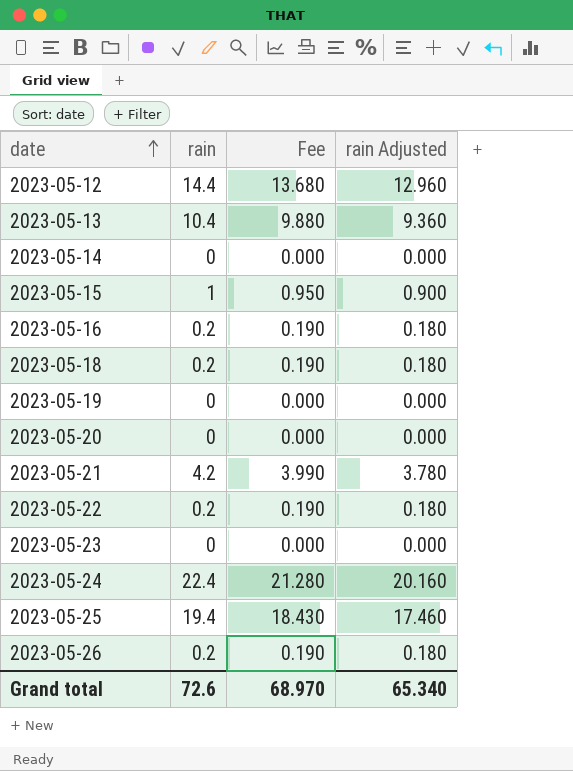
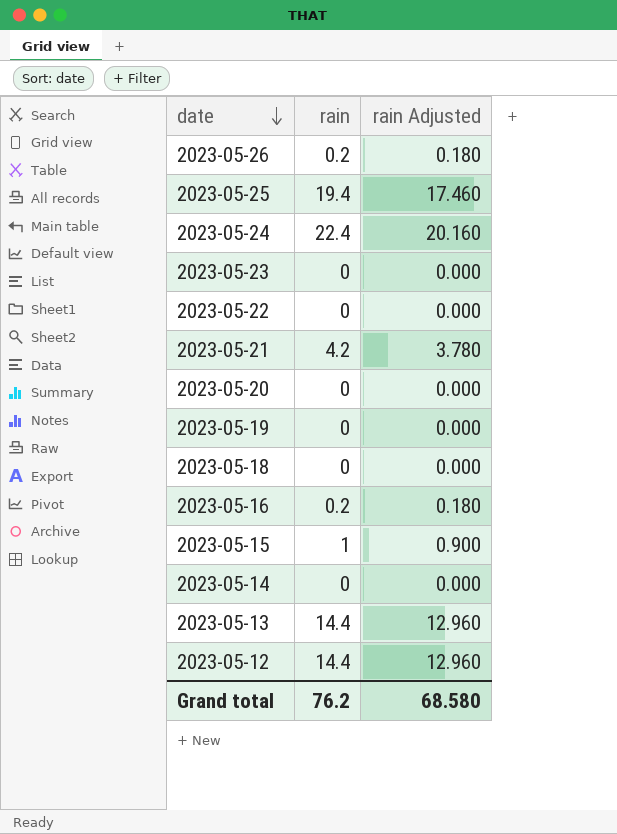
row order: date ascending -> date descending
column Fee | formula: [rain] * 0.95 -> none
2023-05-22 | rain: 0.2 -> 0
2023-05-22 | rain Adjusted: 0.180 -> 0.000
2023-05-18 | rain: 0.2 -> 0
2023-05-18 | rain Adjusted: 0.180 -> 0.000
2023-05-13 | rain: 10.4 -> 14.4
2023-05-13 | rain Adjusted: 9.360 -> 12.960
Grand total | rain: 72.6 -> 76.2
Grand total | rain Adjusted: 65.340 -> 68.580

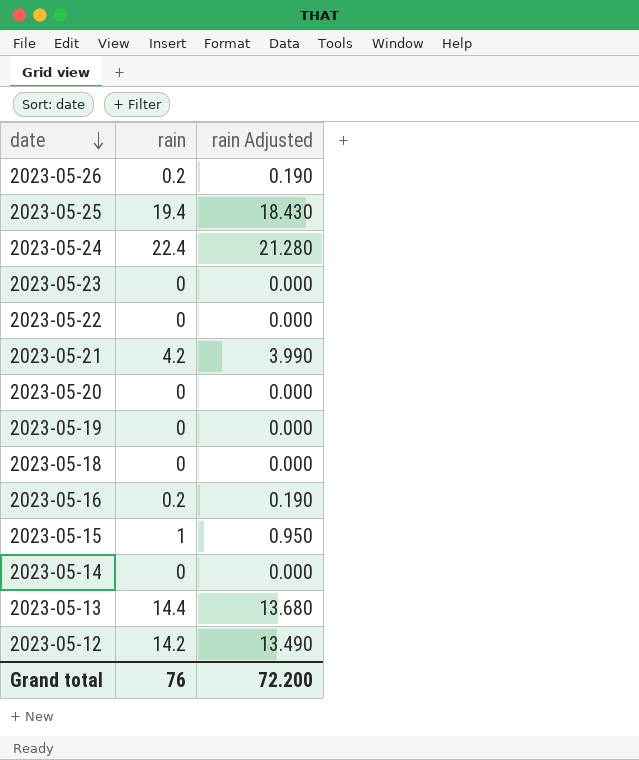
column rain Adjusted | formula: [rain] * 0.9 -> [rain] * 0.95
2023-05-12 | rain: 14.4 -> 14.2
Grand total | rain: 76.2 -> 76
Grand total | rain Adjusted: 68.580 -> 72.200

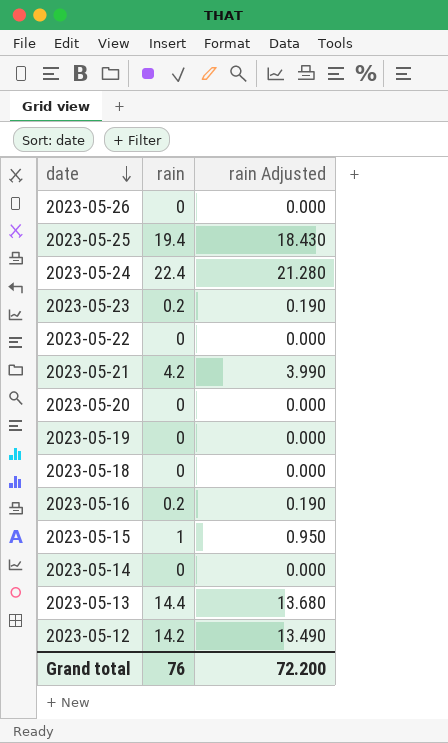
2023-05-26 | rain: 0.2 -> 0
2023-05-26 | rain Adjusted: 0.190 -> 0.000
2023-05-23 | rain: 0 -> 0.2
2023-05-23 | rain Adjusted: 0.000 -> 0.190

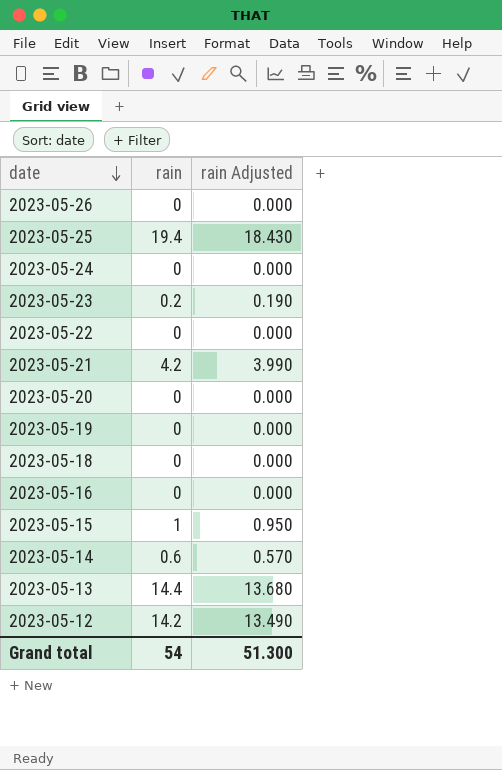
2023-05-24 | rain: 22.4 -> 0
2023-05-24 | rain Adjusted: 21.280 -> 0.000
2023-05-16 | rain: 0.2 -> 0
2023-05-16 | rain Adjusted: 0.190 -> 0.000
2023-05-14 | rain: 0 -> 0.6
2023-05-14 | rain Adjusted: 0.000 -> 0.570
Grand total | rain: 76 -> 54
Grand total | rain Adjusted: 72.200 -> 51.300

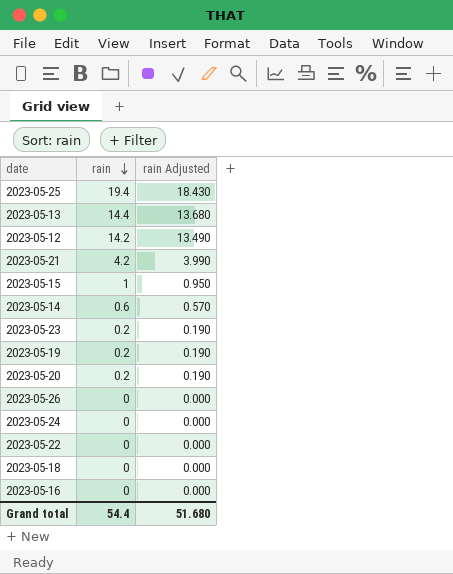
row order: date descending -> rain descending
2023-05-19 | rain: 0 -> 0.2
2023-05-19 | rain Adjusted: 0.000 -> 0.190
2023-05-20 | rain: 0 -> 0.2
2023-05-20 | rain Adjusted: 0.000 -> 0.190
Grand total | rain: 54 -> 54.4
Grand total | rain Adjusted: 51.300 -> 51.680

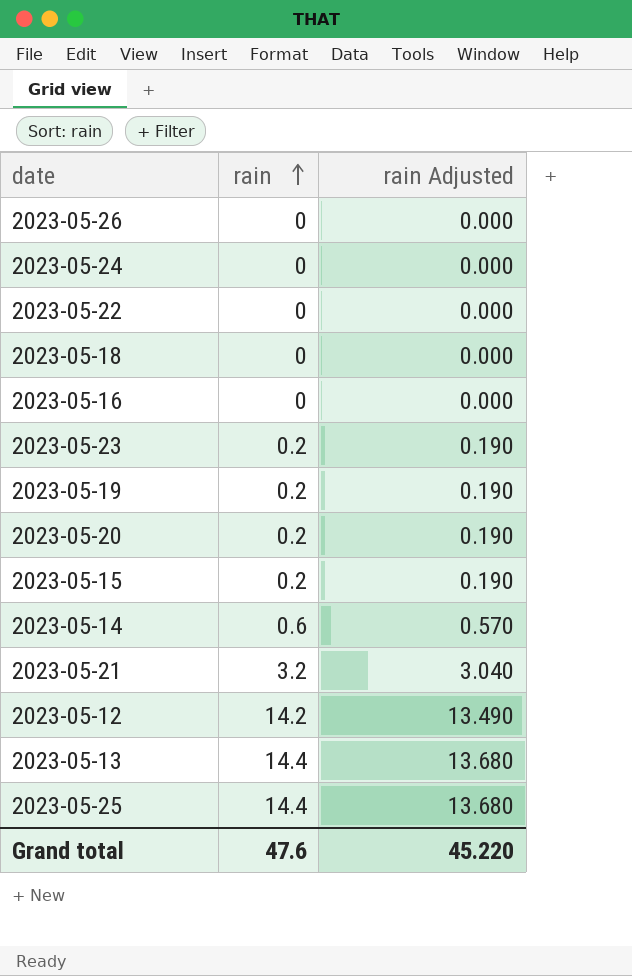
row order: rain descending -> rain ascending
2023-05-15 | rain: 1 -> 0.2
2023-05-15 | rain Adjusted: 0.950 -> 0.190
2023-05-21 | rain: 4.2 -> 3.2
2023-05-21 | rain Adjusted: 3.990 -> 3.040
2023-05-25 | rain: 19.4 -> 14.4
2023-05-25 | rain Adjusted: 18.430 -> 13.680
Grand total | rain: 54.4 -> 47.6
Grand total | rain Adjusted: 51.680 -> 45.220

